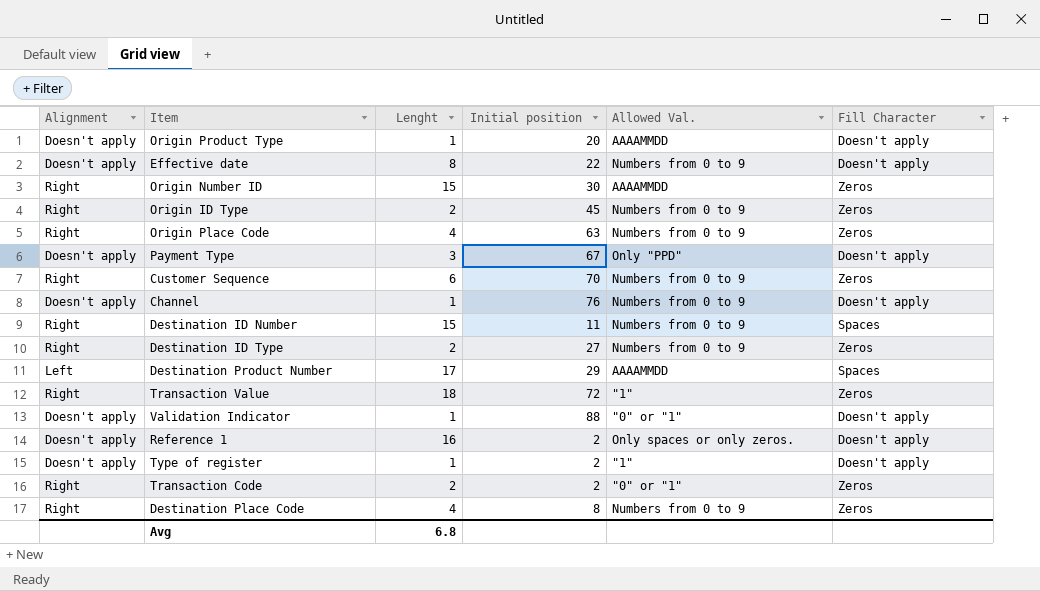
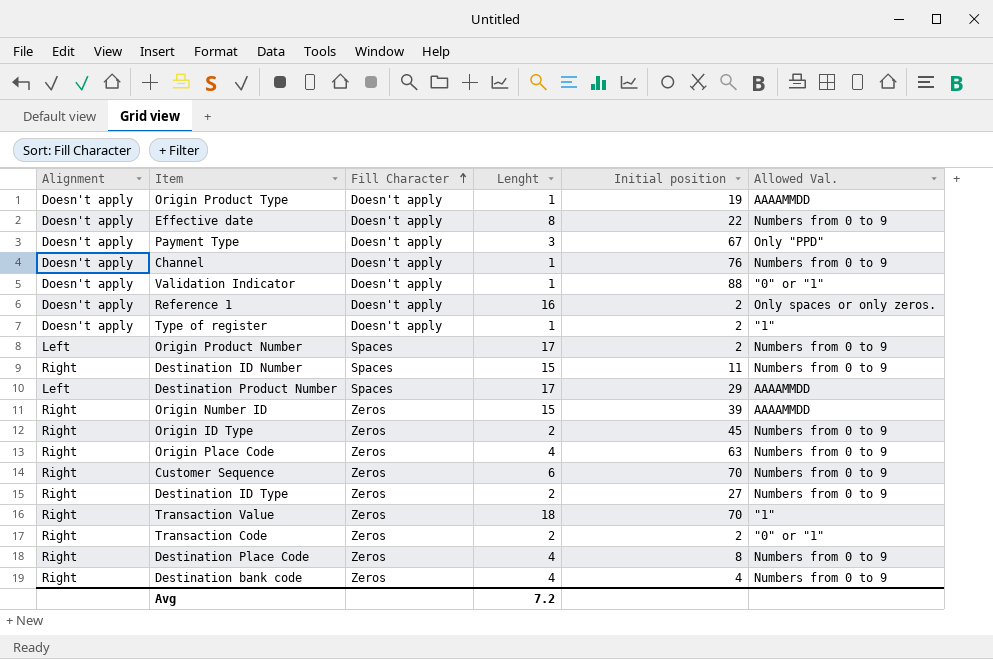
row order: none -> Fill Character ascending
column Fill Character | position: 6 -> 3
Origin Product Type | Initial position: 20 -> 19
row Origin Product Number: none -> Left | Spaces | 17 | 2 | Numbers from 0 to 9
Origin Number ID | Initial position: 30 -> 39
Transaction Value | Initial position: 72 -> 70
row Destination bank code: none -> Right | Zeros | 4 | 4 | Numbers from 0 to 9
Avg | Lenght: 6.8 -> 7.2

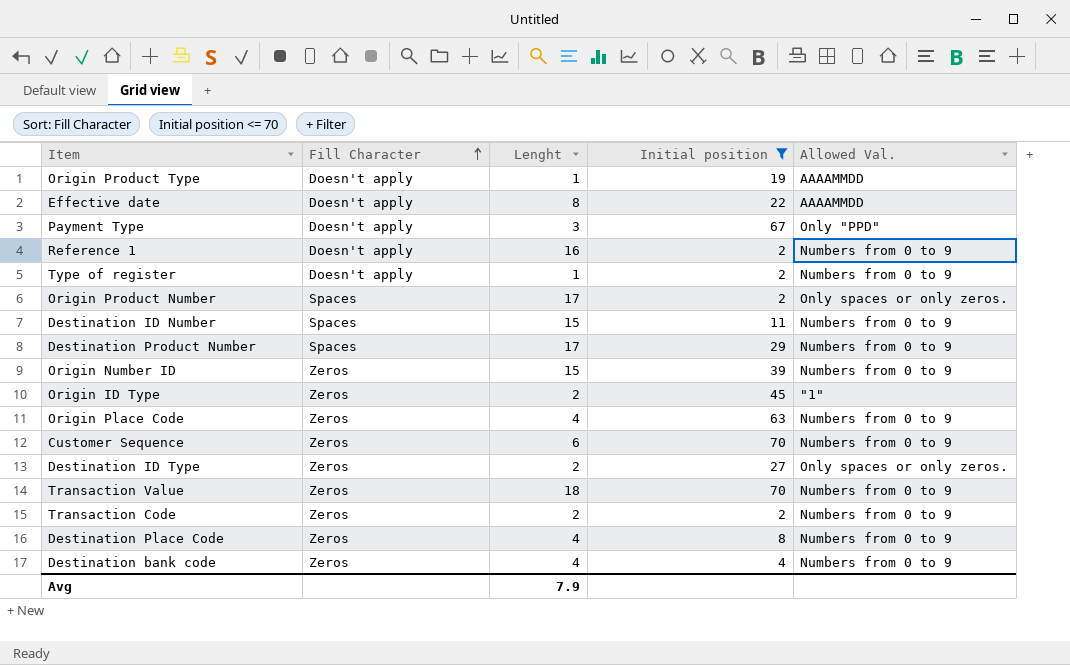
filter: none -> Initial position <= 70
column Alignment | position: 1 -> none
Effective date | Allowed Val.: Numbers from 0 to 9 -> AAAAMMDD
Reference 1 | Allowed Val.: Only spaces or only zeros. -> Numbers from 0 to 9
Type of register | Allowed Val.: "1" -> Numbers from 0 to 9
Origin Product Number | Allowed Val.: Numbers from 0 to 9 -> Only spaces or only zeros.
Destination Product Number | Allowed Val.: AAAAMMDD -> Numbers from 0 to 9
Origin Number ID | Allowed Val.: AAAAMMDD -> Numbers from 0 to 9
Origin ID Type | Allowed Val.: Numbers from 0 to 9 -> "1"
Destination ID Type | Allowed Val.: Numbers from 0 to 9 -> Only spaces or only zeros.
Transaction Value | Allowed Val.: "1" -> Numbers from 0 to 9
Transaction Code | Allowed Val.: "0" or "1" -> Numbers from 0 to 9
Avg | Lenght: 7.2 -> 7.9

